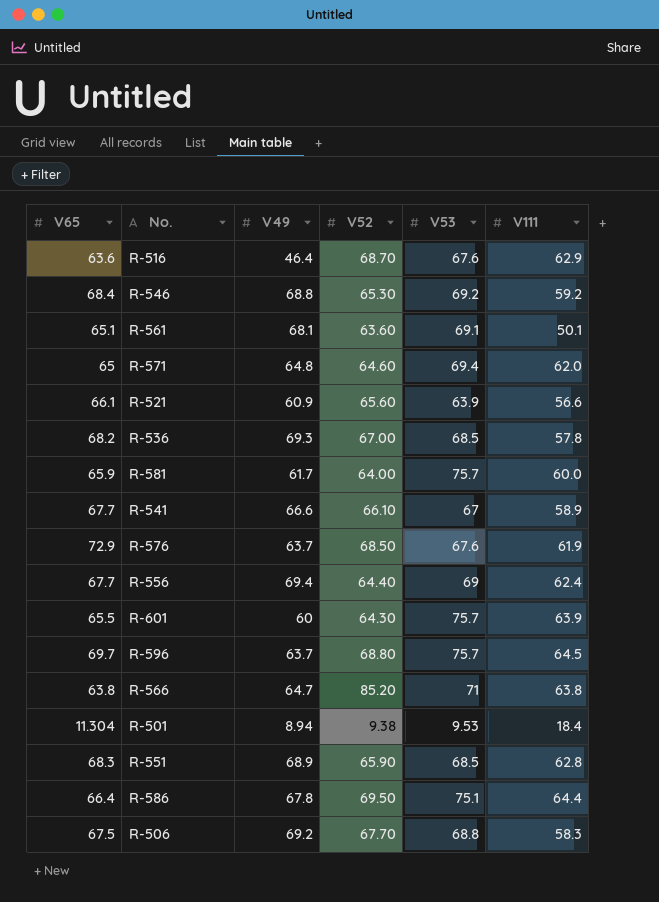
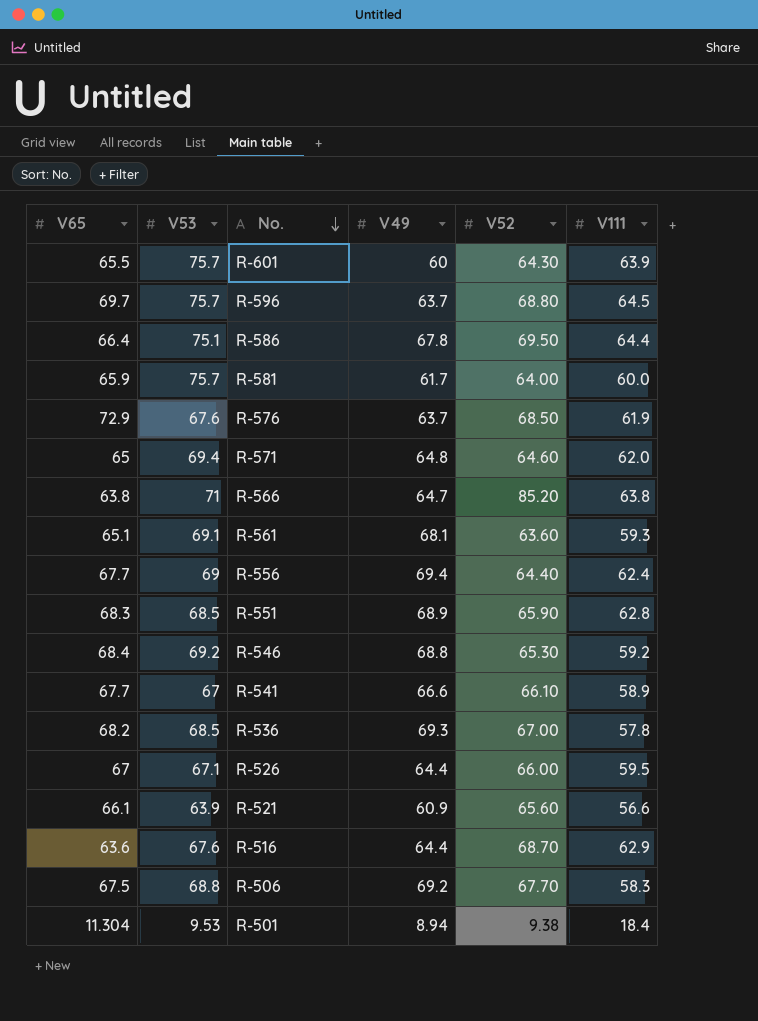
row order: none -> No. descending
column V53 | position: 5 -> 2
R-561 | V111: 50.1 -> 59.3
row R-526: none -> 67 | 67.1 | 64.4 | 66.00 | 59.5
R-516 | V49: 46.4 -> 64.4

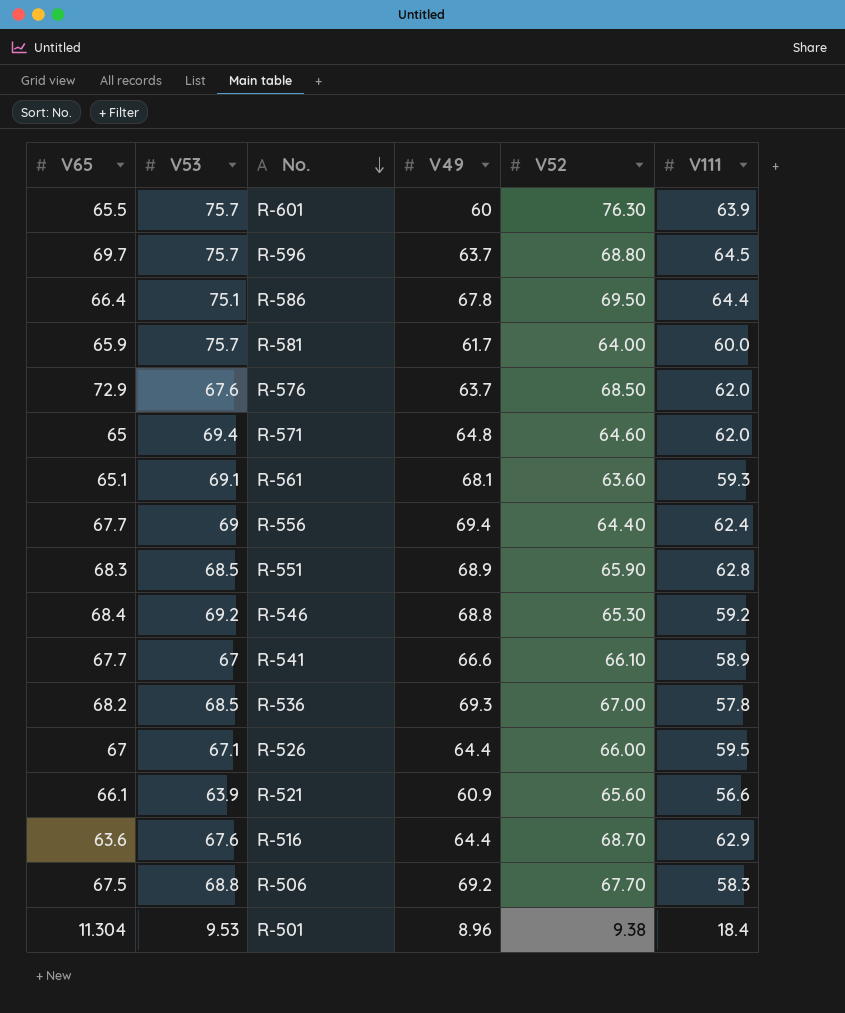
row R-566: 63.8 | 71 | 64.7 | 85.20 | 63.8 -> none
R-601 | V52: 64.30 -> 76.30
R-576 | V111: 61.9 -> 62.0
R-501 | V49: 8.94 -> 8.96

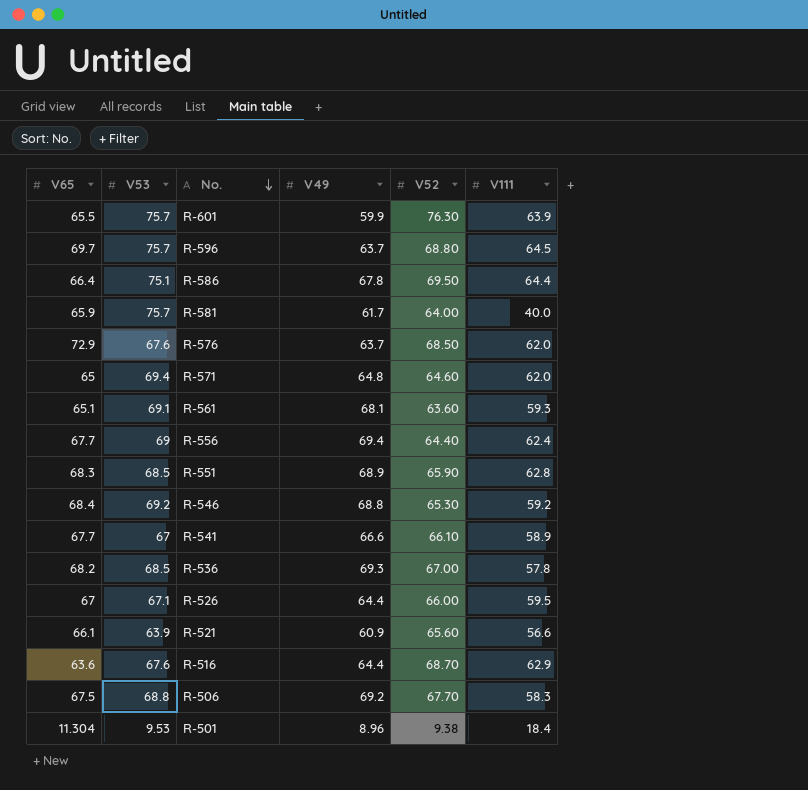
R-601 | V49: 60 -> 59.9
R-581 | V111: 60.0 -> 40.0

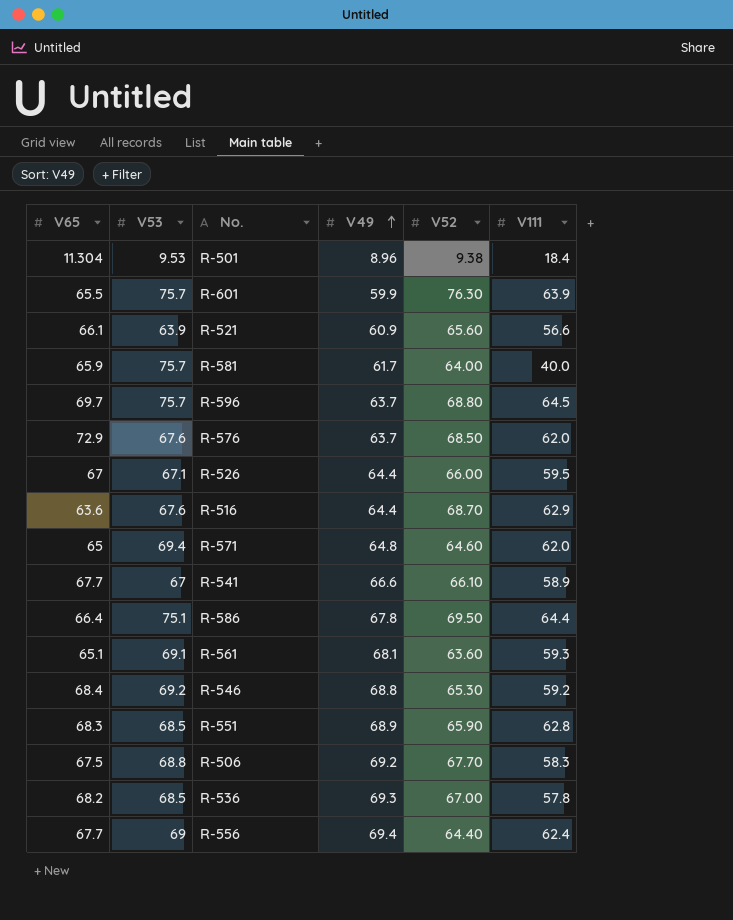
row order: No. descending -> V49 ascending

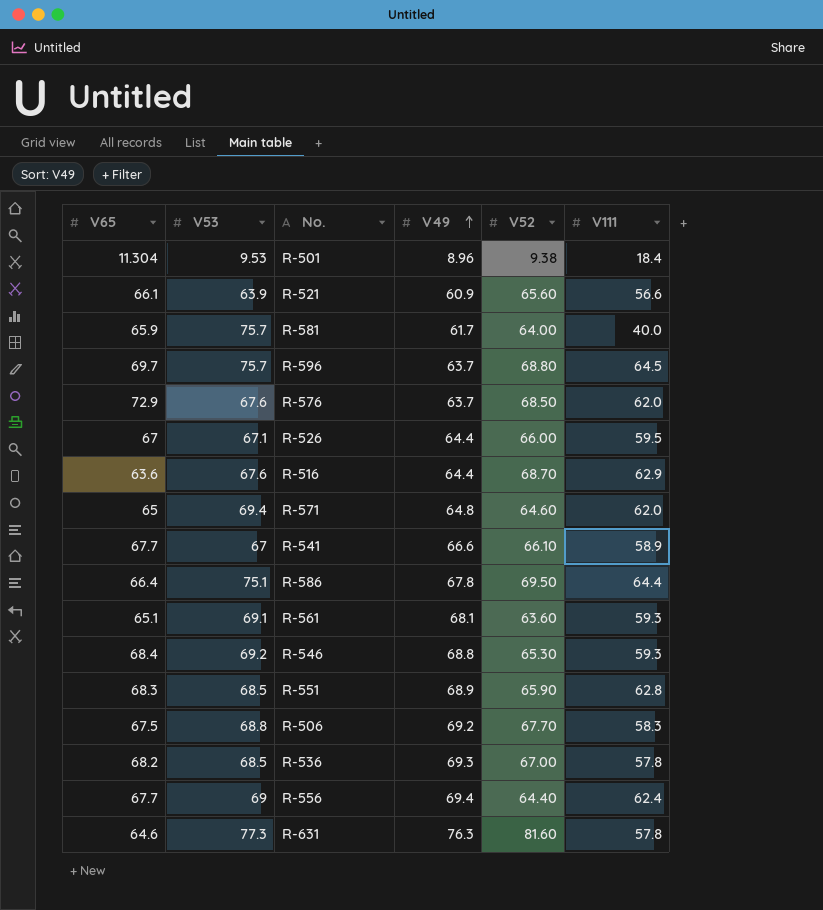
row R-601: 65.5 | 75.7 | 59.9 | 76.30 | 63.9 -> none
R-546 | V111: 59.2 -> 59.3
row R-631: none -> 64.6 | 77.3 | 76.3 | 81.60 | 57.8

